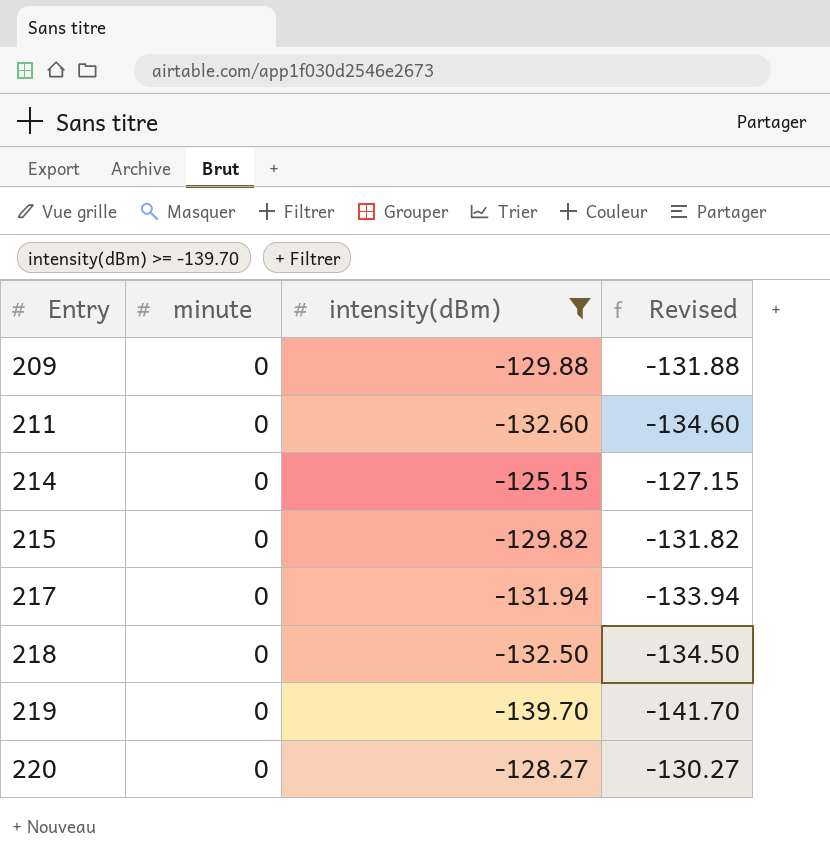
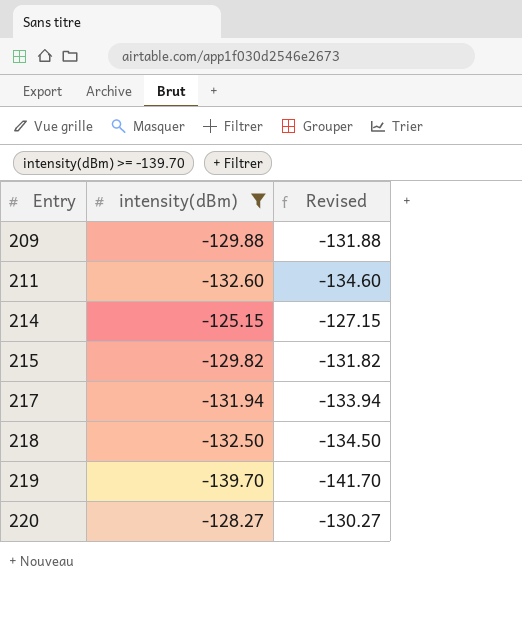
column minute | position: 2 -> none

